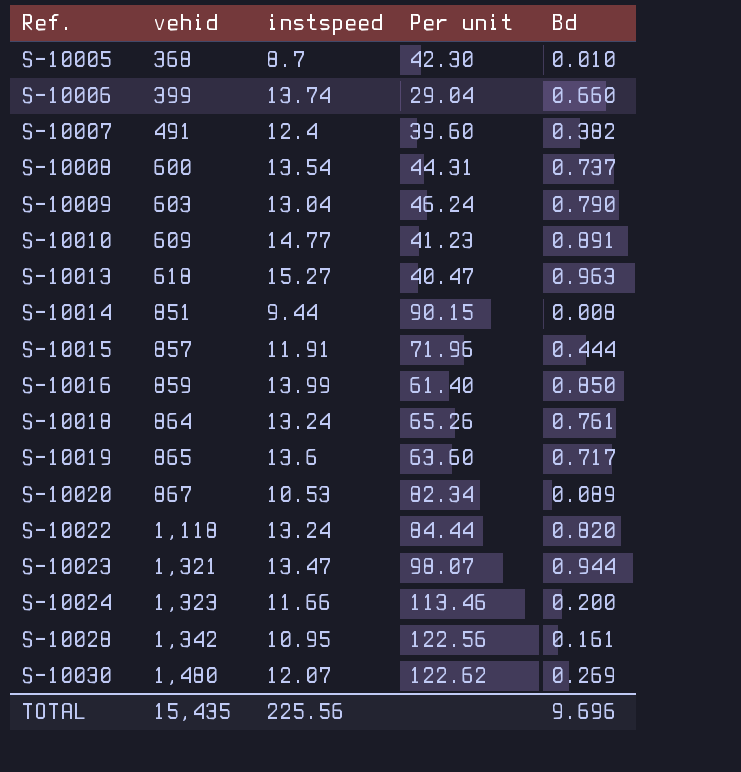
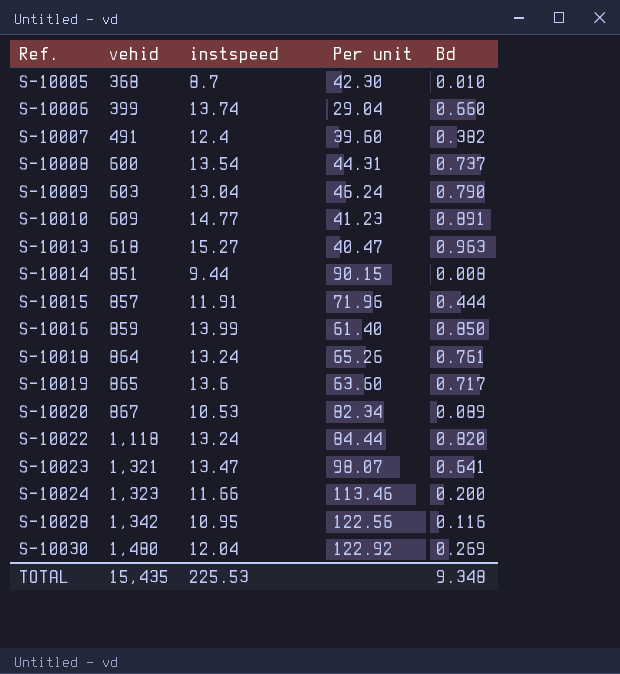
S-10023 | Bd: 0.944 -> 0.641
S-10028 | Bd: 0.161 -> 0.116
S-10030 | instspeed: 12.07 -> 12.04
S-10030 | Per unit: 122.62 -> 122.92
TOTAL | instspeed: 225.56 -> 225.53
TOTAL | Bd: 9.696 -> 9.348

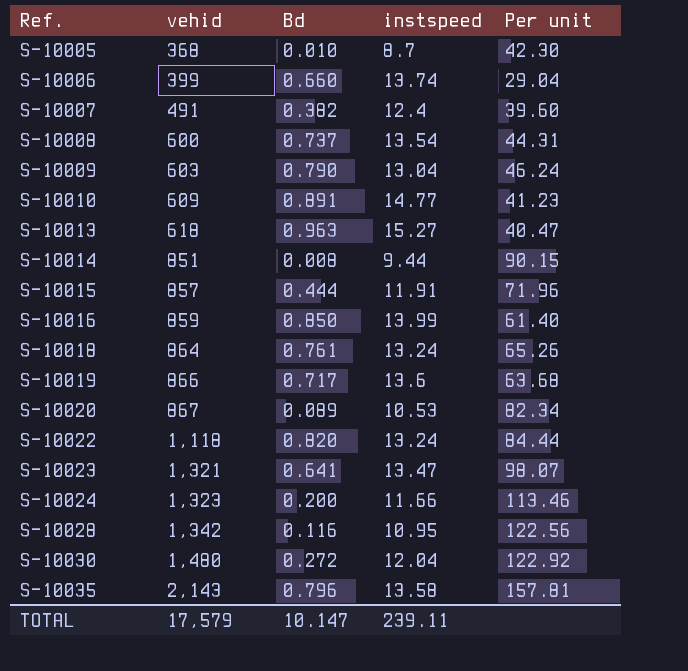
column Bd | position: 5 -> 3
S-10019 | vehid: 865 -> 866
S-10019 | Per unit: 63.60 -> 63.68
S-10030 | Bd: 0.269 -> 0.272
row S-10035: none -> 2,143 | 0.796 | 13.58 | 157.81
TOTAL | vehid: 15,435 -> 17,579
TOTAL | Bd: 9.348 -> 10.147
TOTAL | instspeed: 225.53 -> 239.11

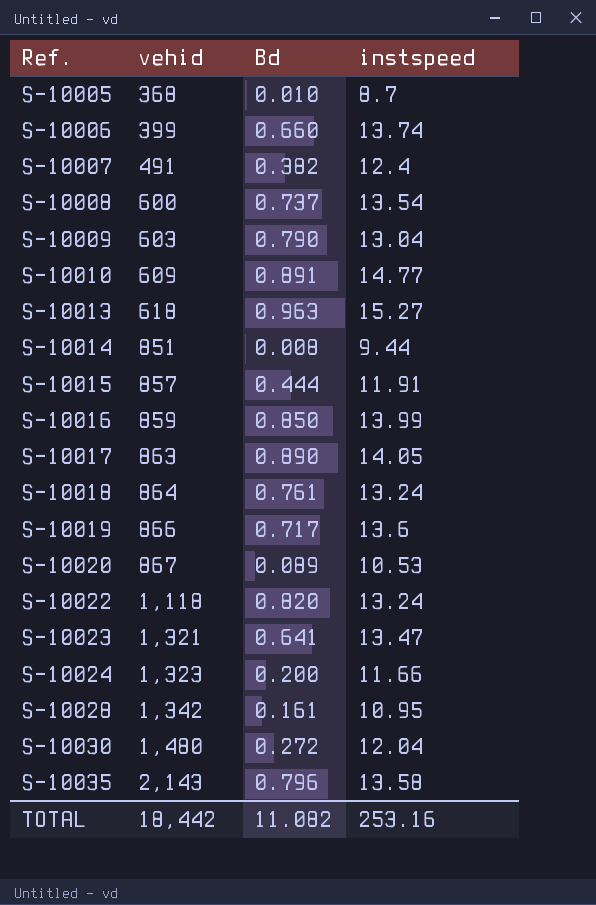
column Per unit | formula: [vehid] / [instspeed] -> none
row S-10017: none -> 863 | 0.890 | 14.05
S-10028 | Bd: 0.116 -> 0.161
TOTAL | vehid: 17,579 -> 18,442
TOTAL | Bd: 10.147 -> 11.082
TOTAL | instspeed: 239.11 -> 253.16

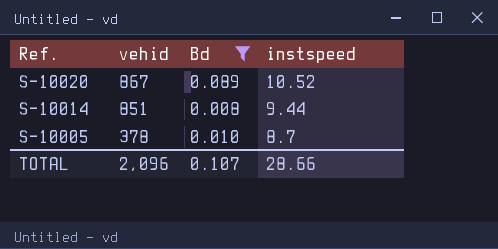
filter: none -> Bd <= 0.089
row order: Ref. ascending -> Ref. descending
S-10020 | instspeed: 10.53 -> 10.52
S-10005 | vehid: 368 -> 378
TOTAL | vehid: 18,442 -> 2,096
TOTAL | Bd: 11.082 -> 0.107
TOTAL | instspeed: 253.16 -> 28.66

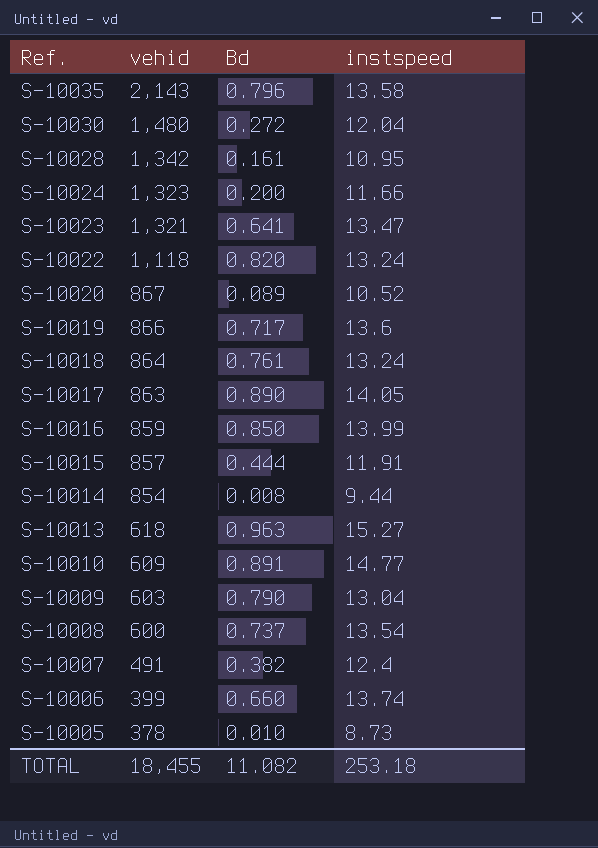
filter: Bd <= 0.089 -> none
S-10014 | vehid: 851 -> 854
S-10005 | instspeed: 8.7 -> 8.73
TOTAL | vehid: 2,096 -> 18,455
TOTAL | Bd: 0.107 -> 11.082
TOTAL | instspeed: 28.66 -> 253.18

